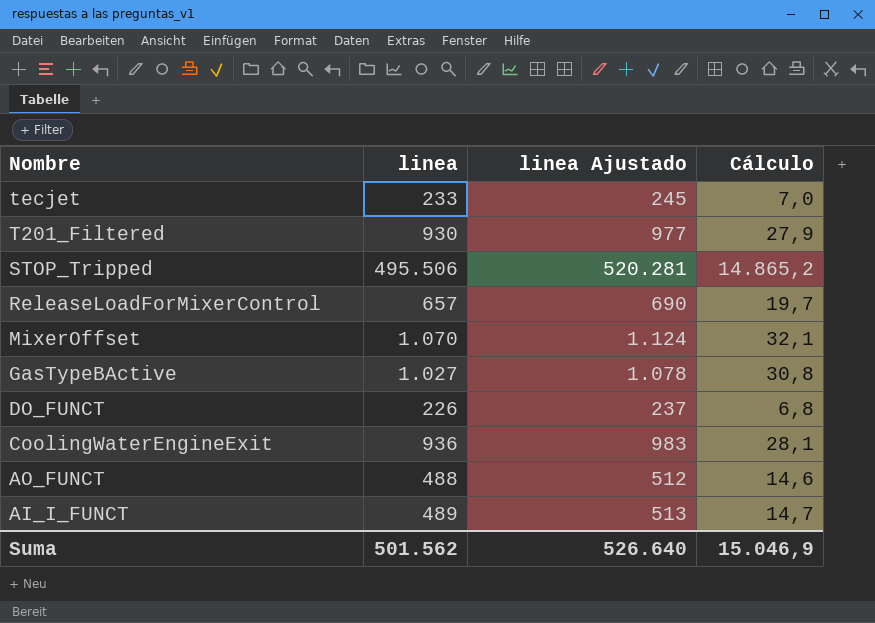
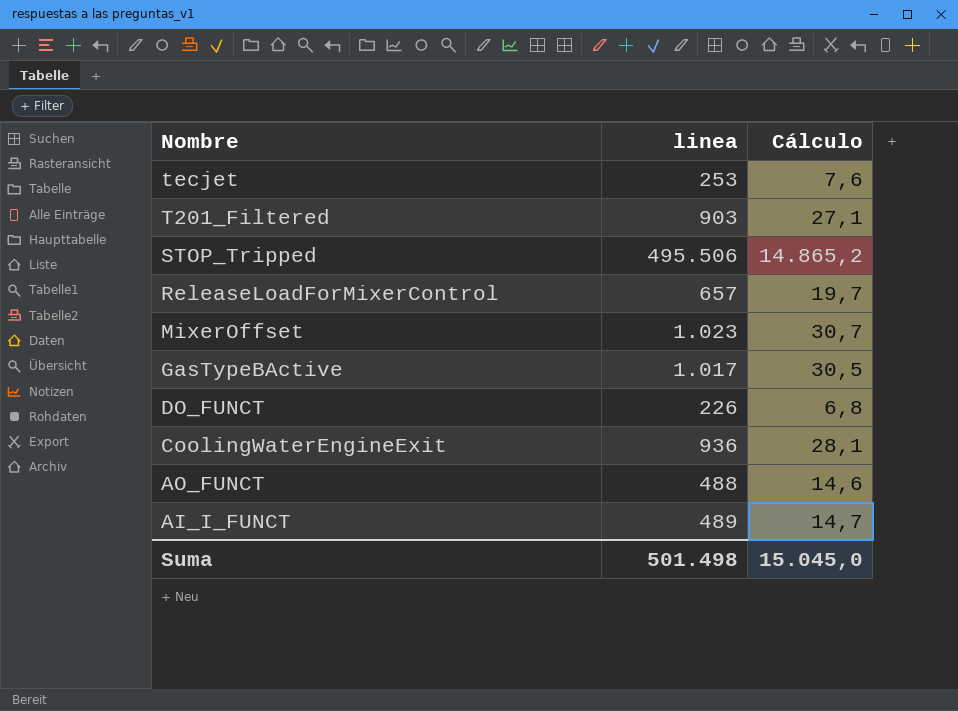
column linea Ajustado | formula: [linea] * 1,05 -> none
tecjet | linea: 233 -> 253
tecjet | Cálculo: 7,0 -> 7,6
T201_Filtered | linea: 930 -> 903
T201_Filtered | Cálculo: 27,9 -> 27,1
MixerOffset | linea: 1.070 -> 1.023
MixerOffset | Cálculo: 32,1 -> 30,7
GasTypeBActive | linea: 1.027 -> 1.017
GasTypeBActive | Cálculo: 30,8 -> 30,5
Suma | linea: 501.562 -> 501.498
Suma | Cálculo: 15.046,9 -> 15.045,0

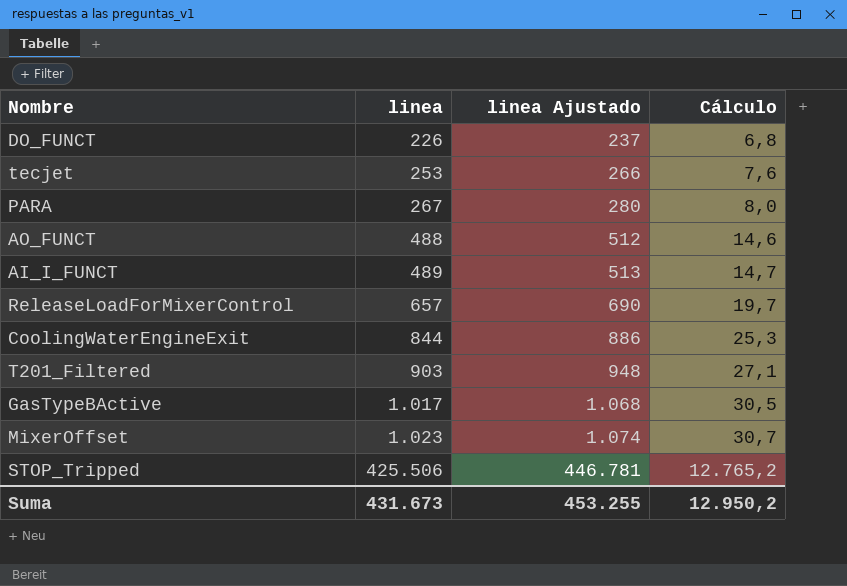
row order: Nombre descending -> linea ascending
column linea Ajustado | formula: none -> [linea] * 1,05
row PARA: none -> 267 | 280 | 8,0
CoolingWaterEngineExit | linea: 936 -> 844
CoolingWaterEngineExit | Cálculo: 28,1 -> 25,3
STOP_Tripped | linea: 495.506 -> 425.506
STOP_Tripped | Cálculo: 14.865,2 -> 12.765,2
Suma | linea: 501.498 -> 431.673
Suma | Cálculo: 15.045,0 -> 12.950,2

